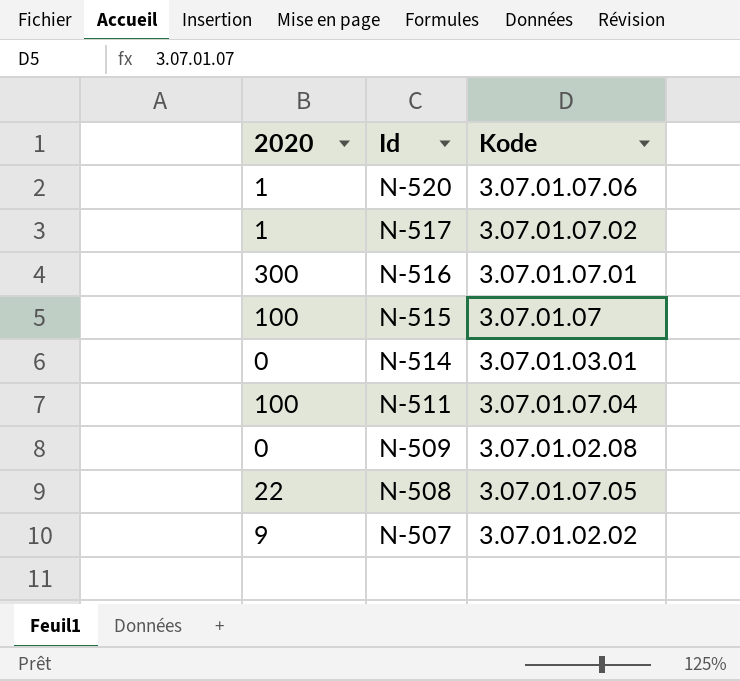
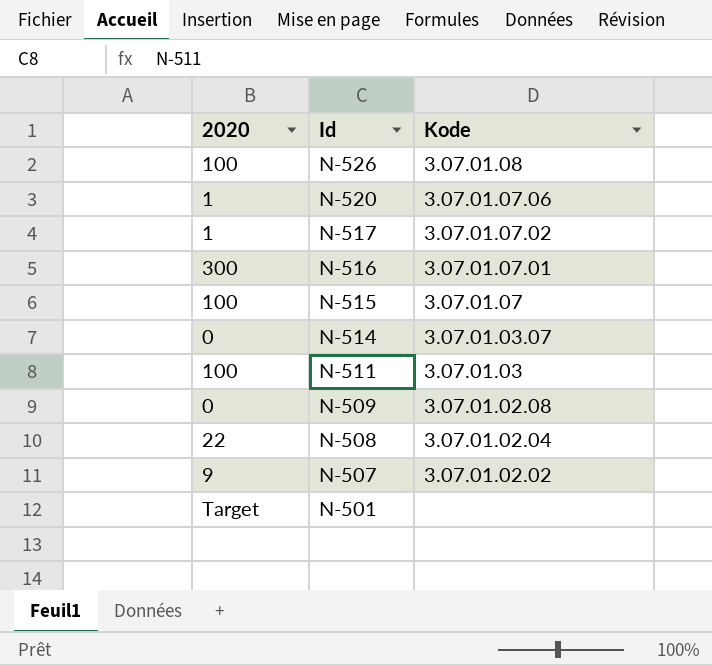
row N-526: none -> 100 | 3.07.01.08
N-514 | Kode: 3.07.01.03.01 -> 3.07.01.03.07
N-511 | Kode: 3.07.01.07.04 -> 3.07.01.03
N-508 | Kode: 3.07.01.07.05 -> 3.07.01.02.04
row N-501: none -> Target | none

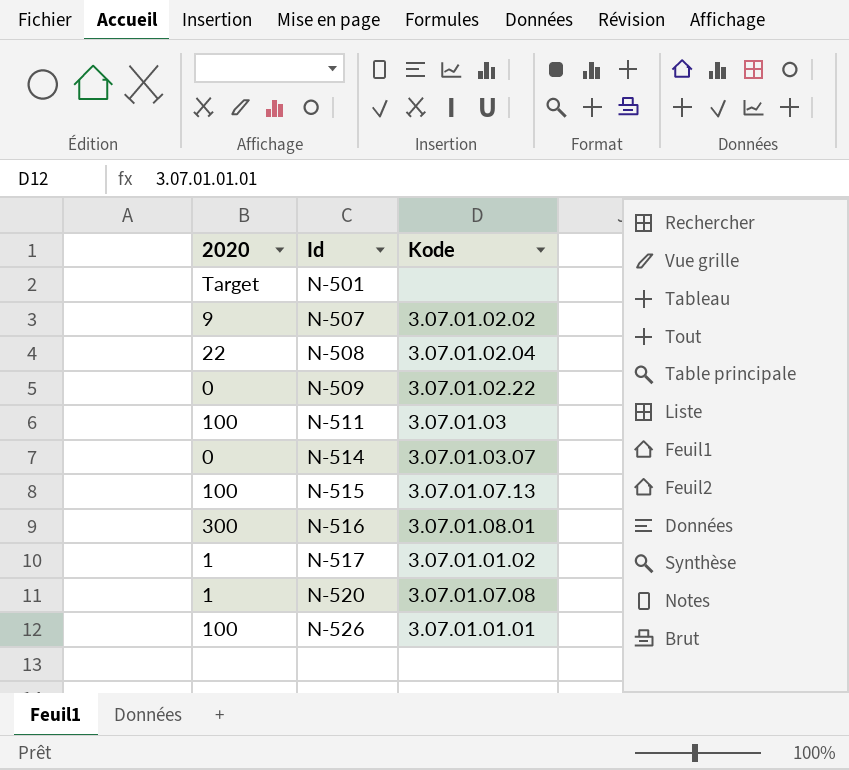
row order: Id descending -> Id ascending
N-509 | Kode: 3.07.01.02.08 -> 3.07.01.02.22
N-515 | Kode: 3.07.01.07 -> 3.07.01.07.13
N-516 | Kode: 3.07.01.07.01 -> 3.07.01.08.01
N-517 | Kode: 3.07.01.07.02 -> 3.07.01.01.02
N-520 | Kode: 3.07.01.07.06 -> 3.07.01.07.08
N-526 | Kode: 3.07.01.08 -> 3.07.01.01.01

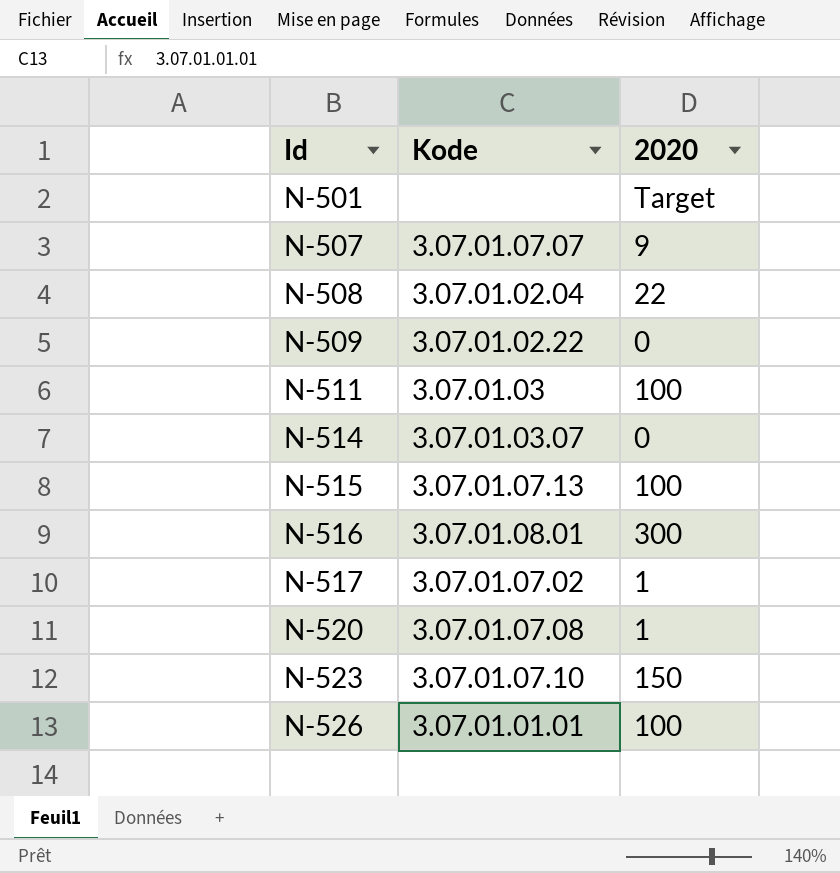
column 2020 | position: 1 -> 3
N-507 | Kode: 3.07.01.02.02 -> 3.07.01.07.07
N-517 | Kode: 3.07.01.01.02 -> 3.07.01.07.02
row N-523: none -> 3.07.01.07.10 | 150

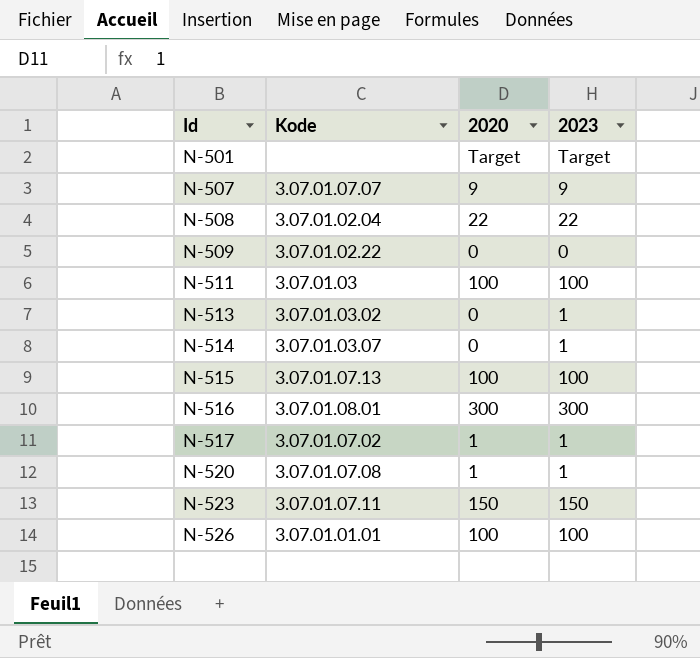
column 2023 | position: none -> 4
row N-513: none -> 3.07.01.03.02 | 0 | 1
N-523 | Kode: 3.07.01.07.10 -> 3.07.01.07.11

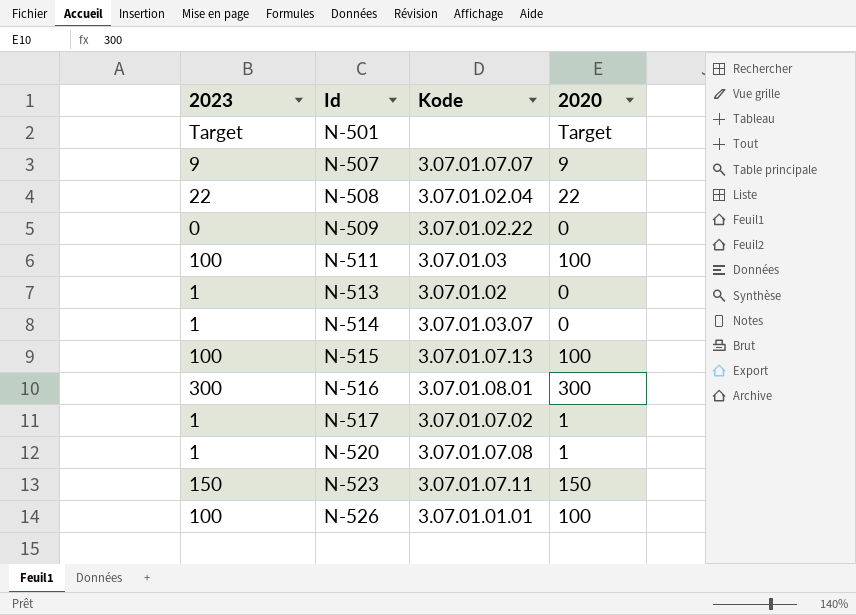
column 2023 | position: 4 -> 1
N-513 | Kode: 3.07.01.03.02 -> 3.07.01.02

